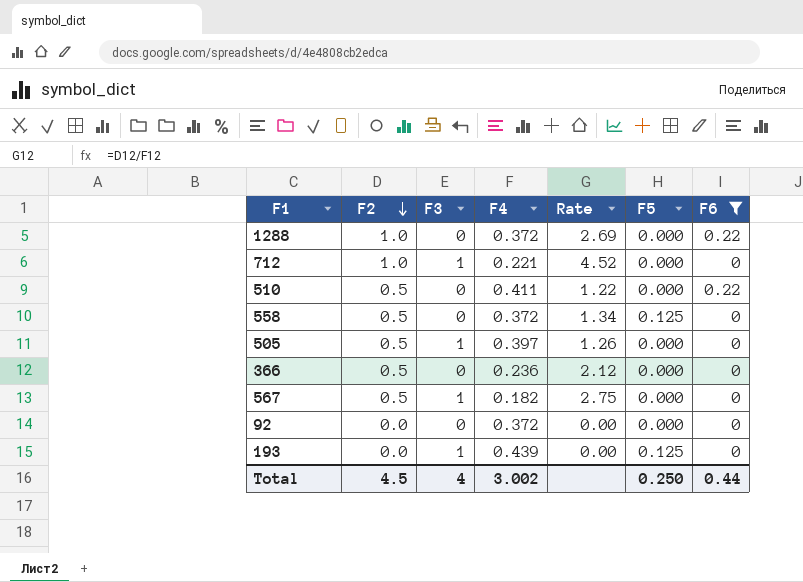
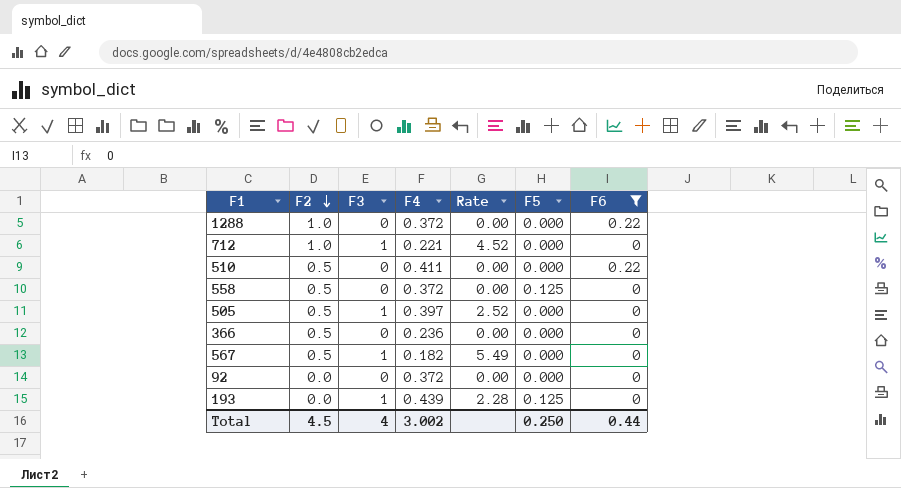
column Rate | formula: [F2] / [F4] -> [F3] / [F4]

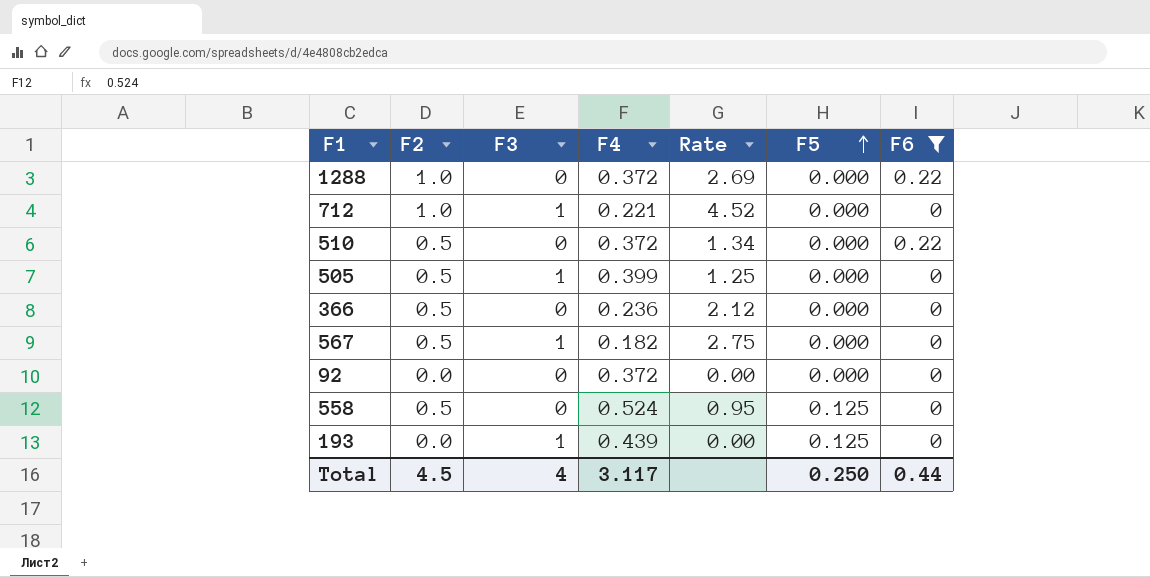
row order: F2 descending -> F5 ascending
column Rate | formula: [F3] / [F4] -> [F2] / [F4]
510 | F4: 0.411 -> 0.372
505 | F4: 0.397 -> 0.399
558 | F4: 0.372 -> 0.524
Total | F4: 3.002 -> 3.117

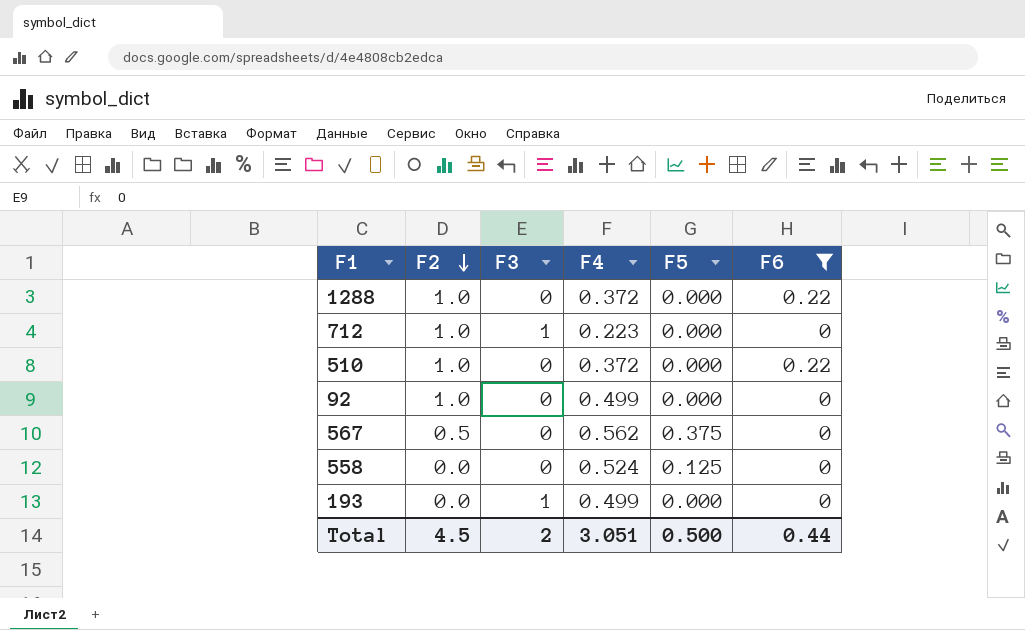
row order: F5 ascending -> F2 descending
column Rate | formula: [F2] / [F4] -> none
row 505: 0.5 | 1 | 0.399 | 1.25 | 0.000 | 0 -> none
row 366: 0.5 | 0 | 0.236 | 2.12 | 0.000 | 0 -> none
712 | F4: 0.221 -> 0.223
510 | F2: 0.5 -> 1.0
92 | F2: 0.0 -> 1.0
92 | F4: 0.372 -> 0.499
567 | F3: 1 -> 0
567 | F4: 0.182 -> 0.562
567 | F5: 0.000 -> 0.375
558 | F2: 0.5 -> 0.0
193 | F4: 0.439 -> 0.499
193 | F5: 0.125 -> 0.000
Total | F3: 4 -> 2
Total | F4: 3.117 -> 3.051
Total | F5: 0.250 -> 0.500

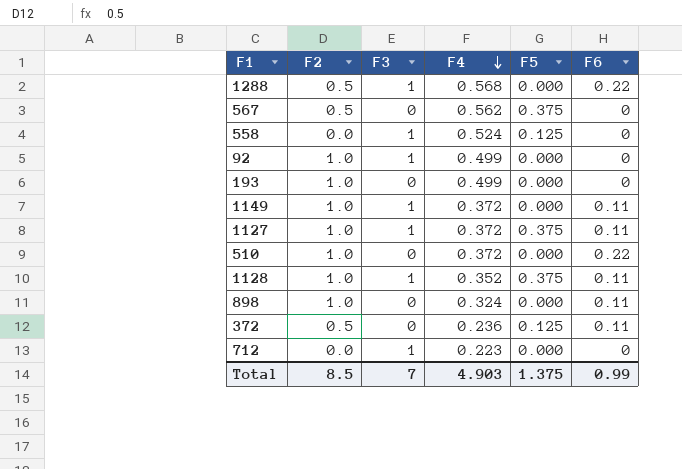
filter: F6 != 0.11 -> none
row order: F2 descending -> F4 descending
1288 | F2: 1.0 -> 0.5
1288 | F3: 0 -> 1
1288 | F4: 0.372 -> 0.568
558 | F3: 0 -> 1
92 | F3: 0 -> 1
193 | F2: 0.0 -> 1.0
193 | F3: 1 -> 0
712 | F2: 1.0 -> 0.0
Total | F2: 4.5 -> 8.5
Total | F3: 2 -> 7
Total | F4: 3.051 -> 4.903
Total | F5: 0.500 -> 1.375
Total | F6: 0.44 -> 0.99

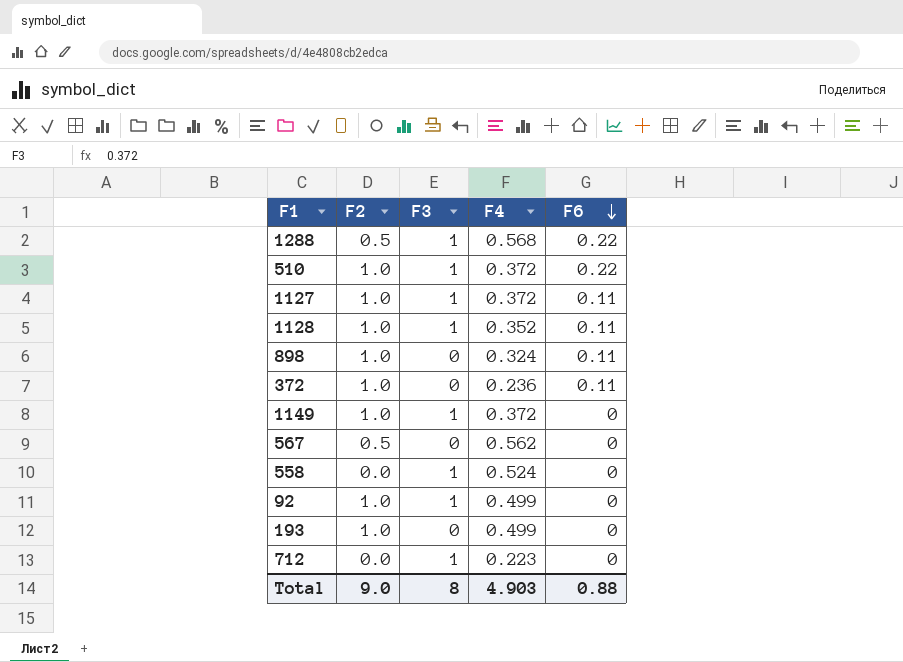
row order: F4 descending -> F6 descending
column F5 | position: 5 -> none
510 | F3: 0 -> 1
372 | F2: 0.5 -> 1.0
1149 | F6: 0.11 -> 0
Total | F2: 8.5 -> 9.0
Total | F3: 7 -> 8
Total | F6: 0.99 -> 0.88

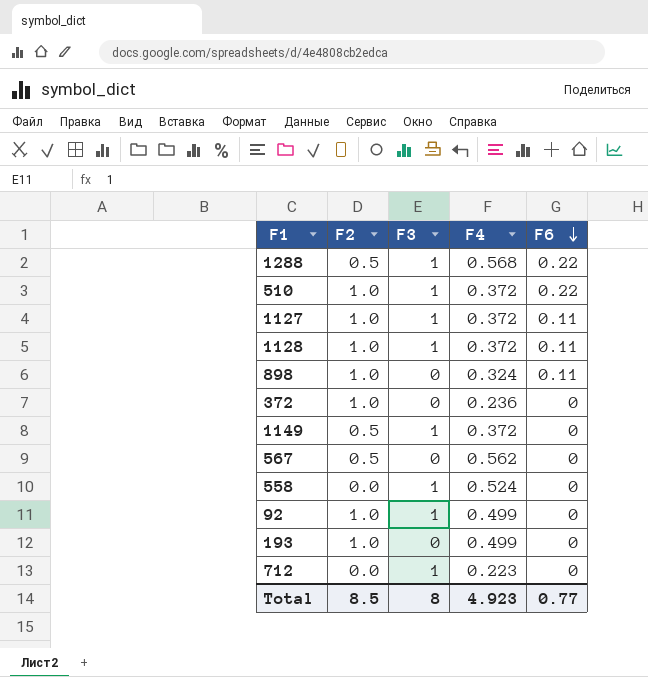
1128 | F4: 0.352 -> 0.372
372 | F6: 0.11 -> 0
1149 | F2: 1.0 -> 0.5
Total | F2: 9.0 -> 8.5
Total | F4: 4.903 -> 4.923
Total | F6: 0.88 -> 0.77

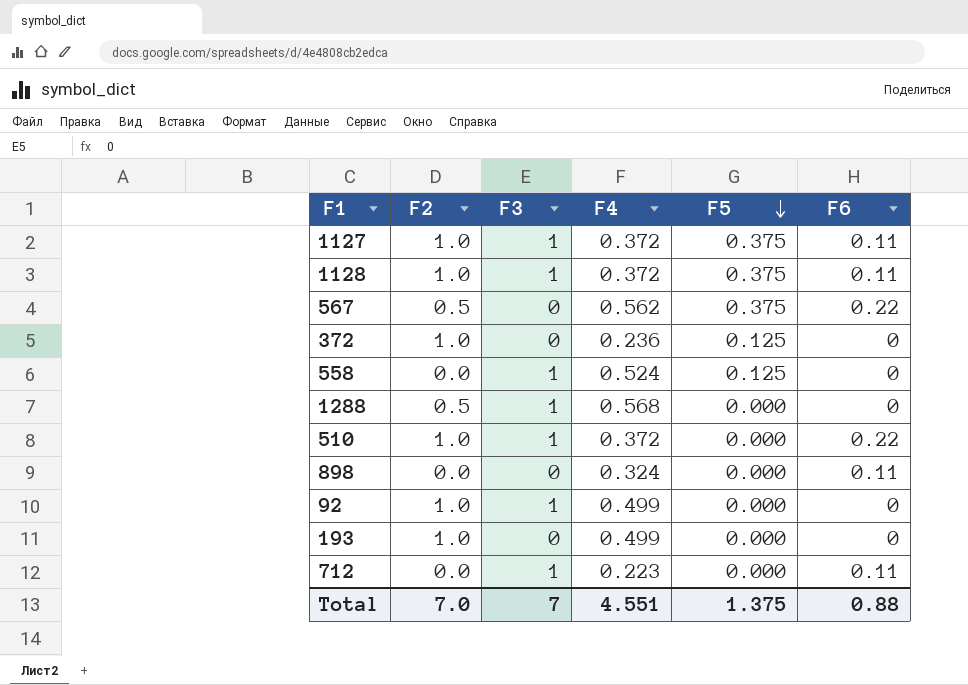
row order: F6 descending -> F5 descending
column F5 | position: none -> 5
row 1149: 0.5 | 1 | 0.372 | 0 -> none
567 | F6: 0 -> 0.22
1288 | F6: 0.22 -> 0
898 | F2: 1.0 -> 0.0
712 | F6: 0 -> 0.11
Total | F2: 8.5 -> 7.0
Total | F3: 8 -> 7
Total | F4: 4.923 -> 4.551
Total | F6: 0.77 -> 0.88

